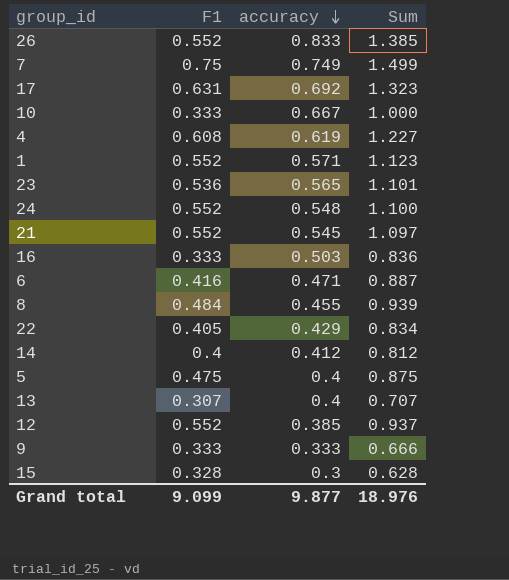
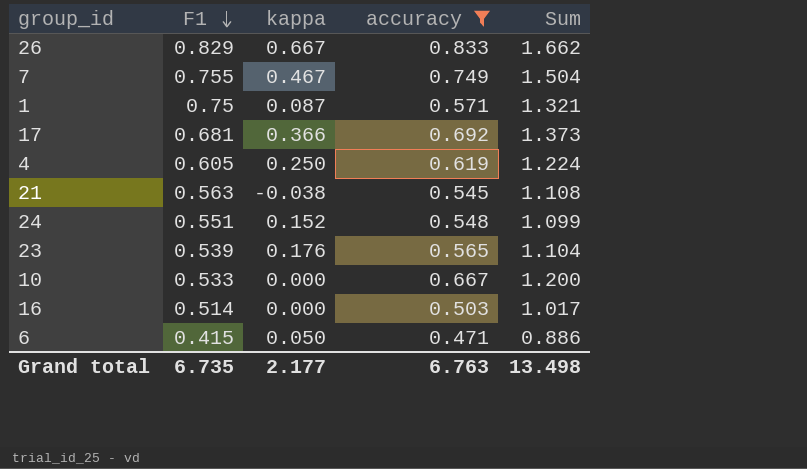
filter: none -> accuracy >= 0.471
row order: accuracy descending -> F1 descending
column kappa | position: none -> 3
26 | F1: 0.552 -> 0.829
26 | Sum: 1.385 -> 1.662
7 | F1: 0.75 -> 0.755
7 | Sum: 1.499 -> 1.504
1 | F1: 0.552 -> 0.75
1 | Sum: 1.123 -> 1.321
17 | F1: 0.631 -> 0.681
17 | Sum: 1.323 -> 1.373
4 | F1: 0.608 -> 0.605
4 | Sum: 1.227 -> 1.224
21 | F1: 0.552 -> 0.563
21 | Sum: 1.097 -> 1.108
24 | F1: 0.552 -> 0.551
24 | Sum: 1.100 -> 1.099
23 | F1: 0.536 -> 0.539
23 | Sum: 1.101 -> 1.104
10 | F1: 0.333 -> 0.533
10 | Sum: 1.000 -> 1.200
16 | F1: 0.333 -> 0.514
16 | Sum: 0.836 -> 1.017
6 | F1: 0.416 -> 0.415
6 | Sum: 0.887 -> 0.886
Grand total | F1: 9.099 -> 6.735
Grand total | accuracy: 9.877 -> 6.763
Grand total | Sum: 18.976 -> 13.498

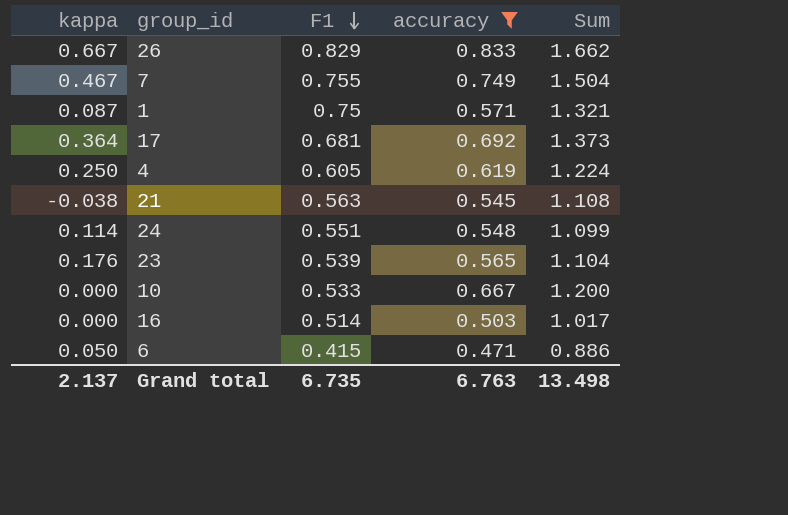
column kappa | position: 3 -> 1
17 | kappa: 0.366 -> 0.364
24 | kappa: 0.152 -> 0.114
Grand total | kappa: 2.177 -> 2.137

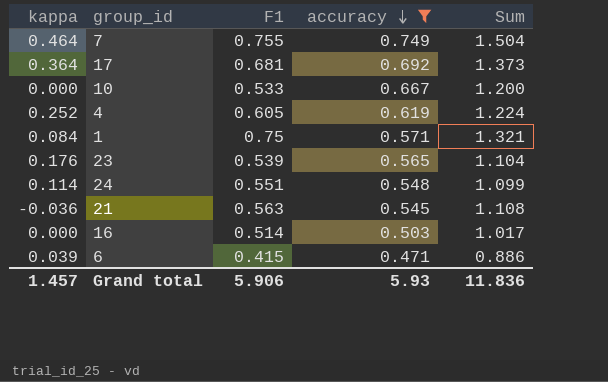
row order: F1 descending -> accuracy descending
row 26: 0.667 | 0.829 | 0.833 | 1.662 -> none
7 | kappa: 0.467 -> 0.464
4 | kappa: 0.250 -> 0.252
1 | kappa: 0.087 -> 0.084
21 | kappa: -0.038 -> -0.036
6 | kappa: 0.050 -> 0.039
Grand total | kappa: 2.137 -> 1.457
Grand total | F1: 6.735 -> 5.906
Grand total | accuracy: 6.763 -> 5.93
Grand total | Sum: 13.498 -> 11.836

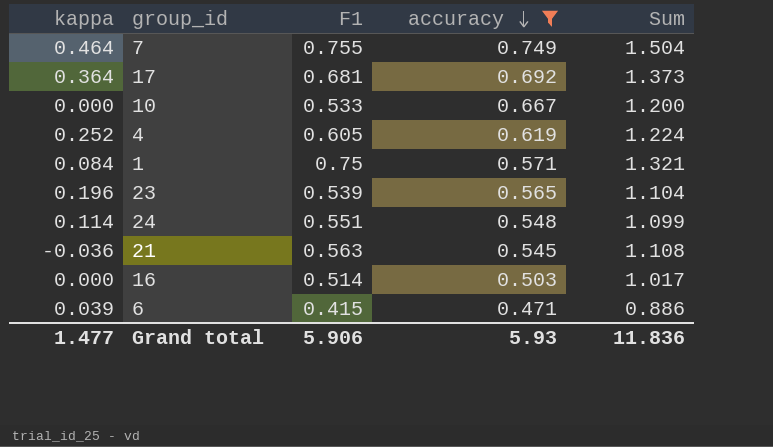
23 | kappa: 0.176 -> 0.196
Grand total | kappa: 1.457 -> 1.477

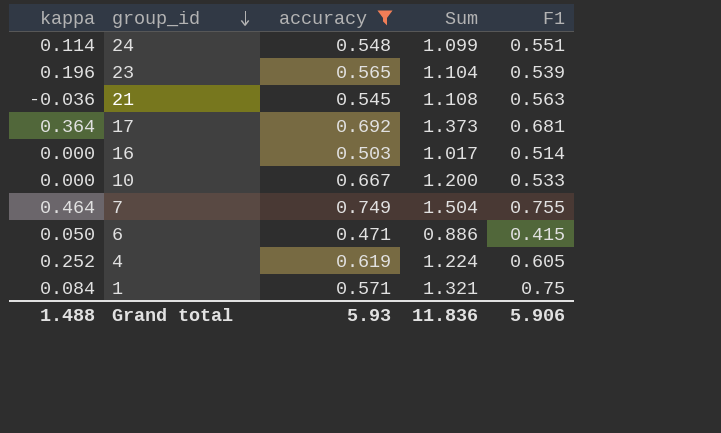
row order: accuracy descending -> group_id descending
column F1 | position: 3 -> 5
6 | kappa: 0.039 -> 0.050
Grand total | kappa: 1.477 -> 1.488

